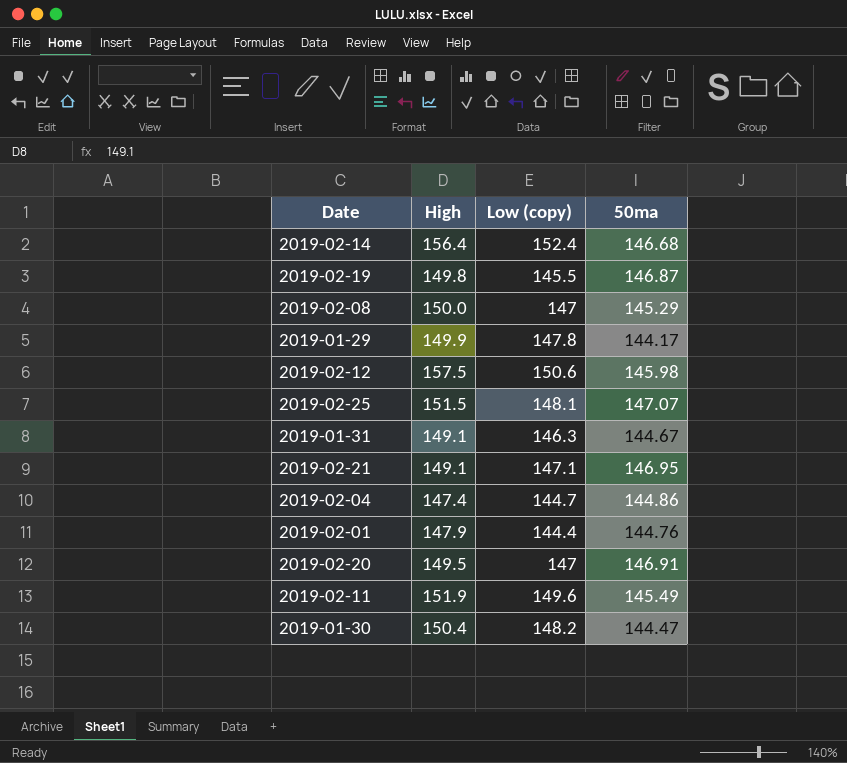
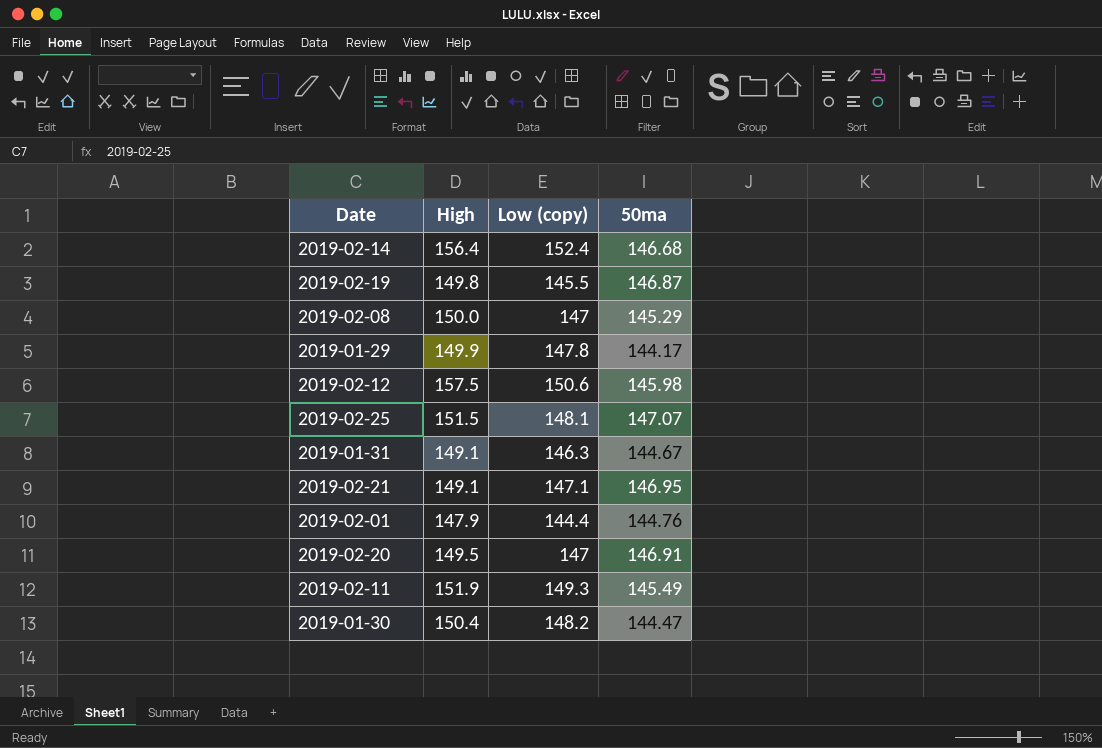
row 2019-02-04: 147.4 | 144.7 | 144.86 -> none
2019-02-11 | Low (copy): 149.6 -> 149.3

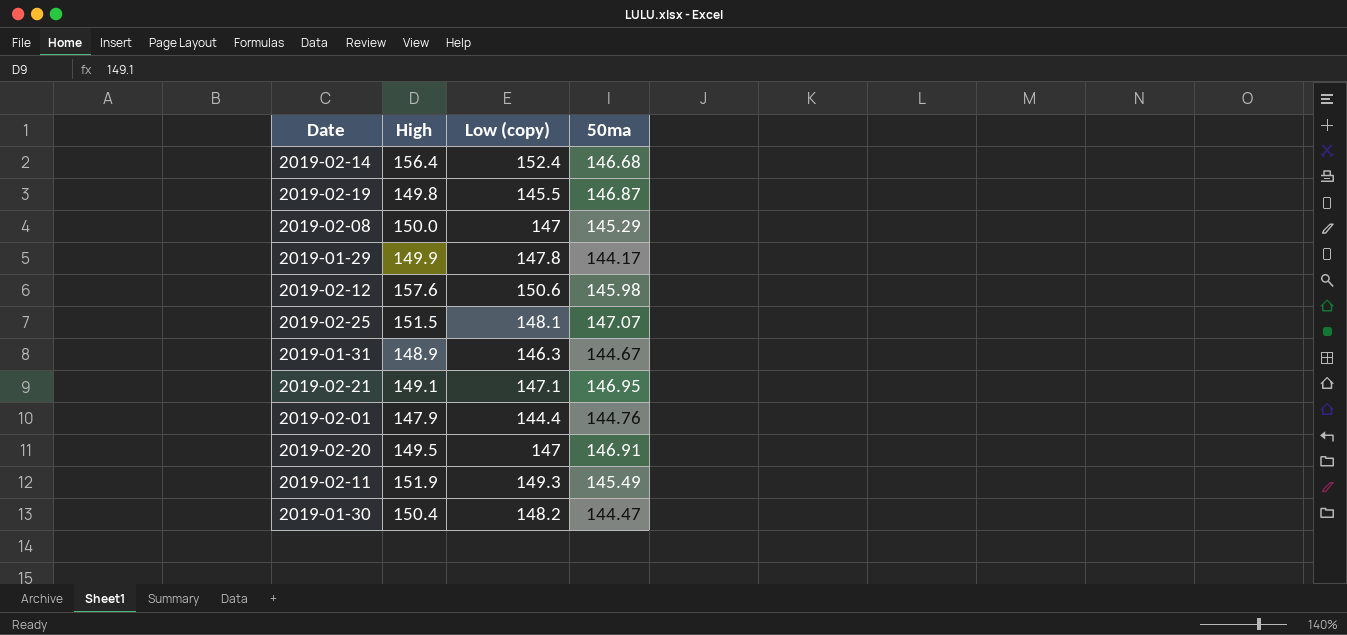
2019-02-12 | High: 157.5 -> 157.6
2019-01-31 | High: 149.1 -> 148.9

